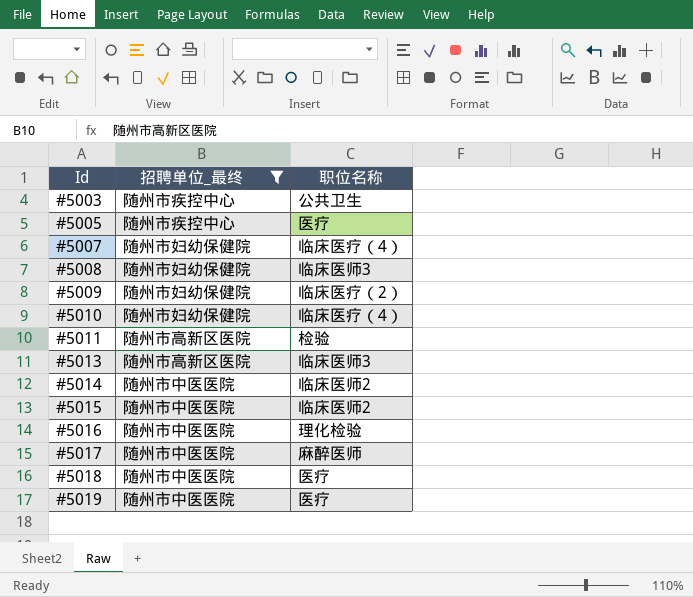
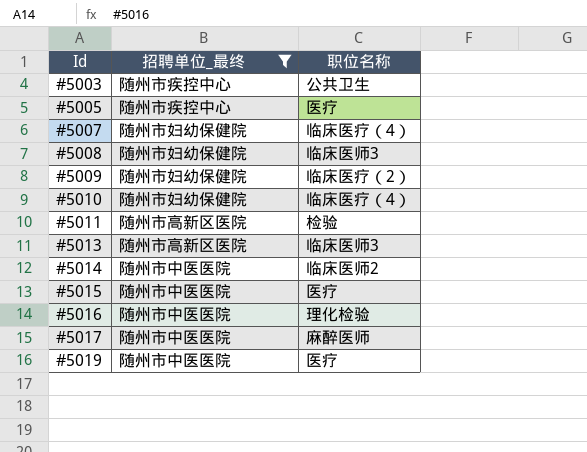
row #5018: 随州市中医医院 | 医疗 -> none
#5015 | 职位名称: 临床医师2 -> 医疗

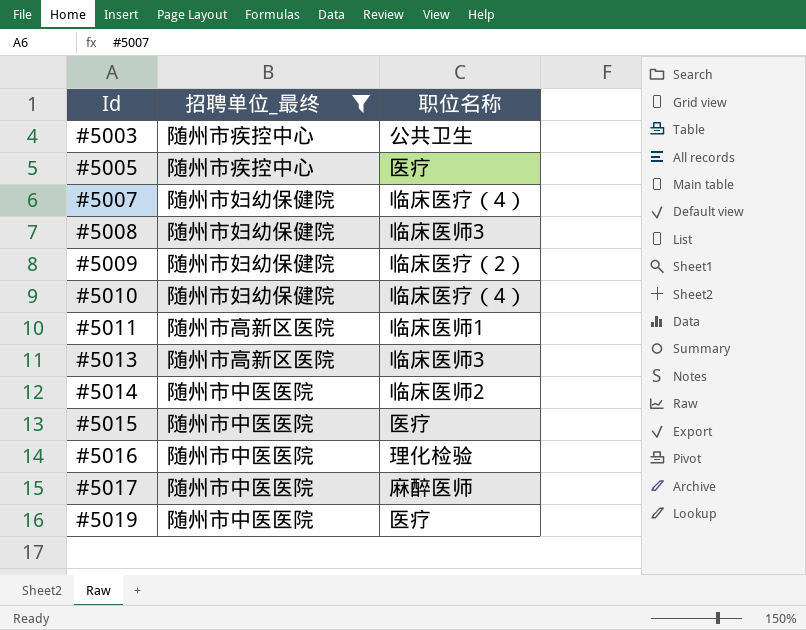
#5011 | 职位名称: 检验 -> 临床医师1

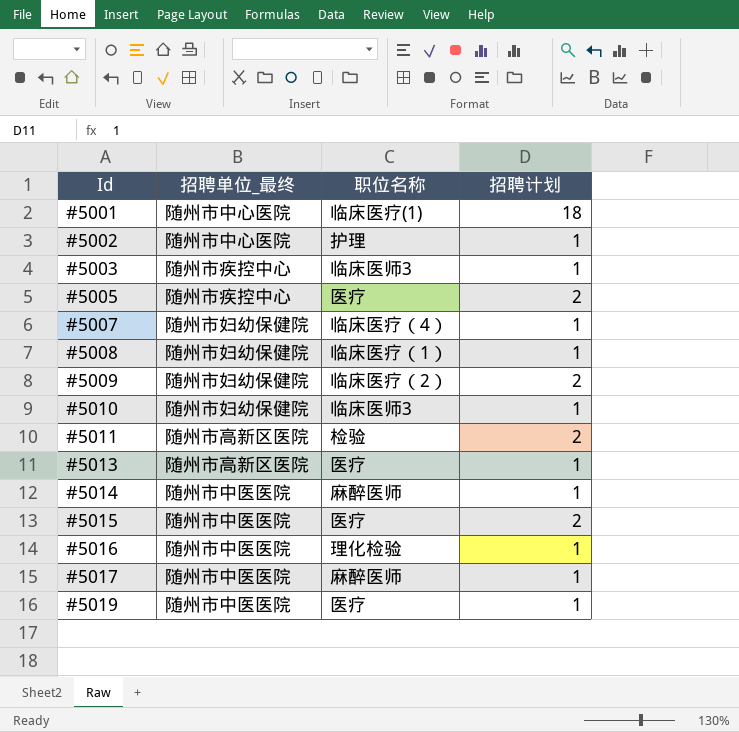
filter: 招聘单位_最终 != 随州市中心医院 -> none
column 招聘计划 | position: none -> 4
#5003 | 职位名称: 公共卫生 -> 临床医师3
#5008 | 职位名称: 临床医师3 -> 临床医疗（1）
#5010 | 职位名称: 临床医疗（4） -> 临床医师3
#5011 | 职位名称: 临床医师1 -> 检验
#5013 | 职位名称: 临床医师3 -> 医疗
#5014 | 职位名称: 临床医师2 -> 麻醉医师

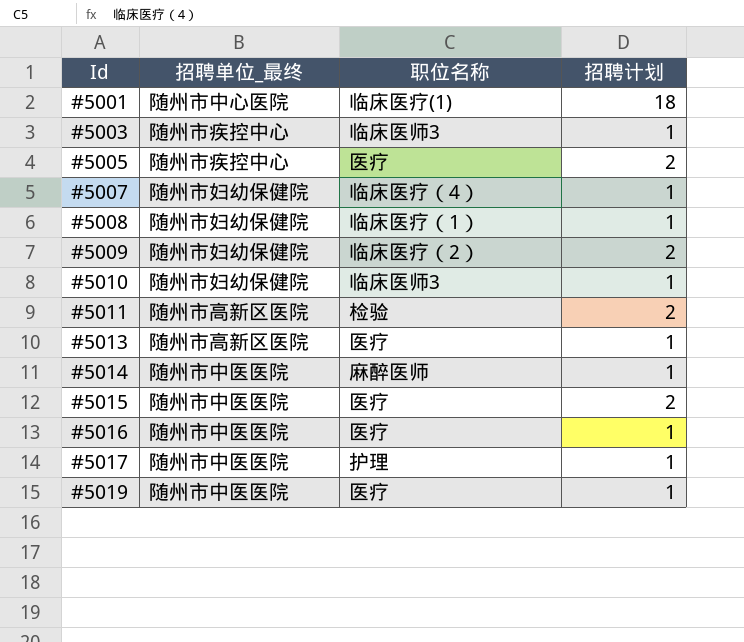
row #5002: 随州市中心医院 | 护理 | 1 -> none
#5016 | 职位名称: 理化检验 -> 医疗
#5017 | 职位名称: 麻醉医师 -> 护理

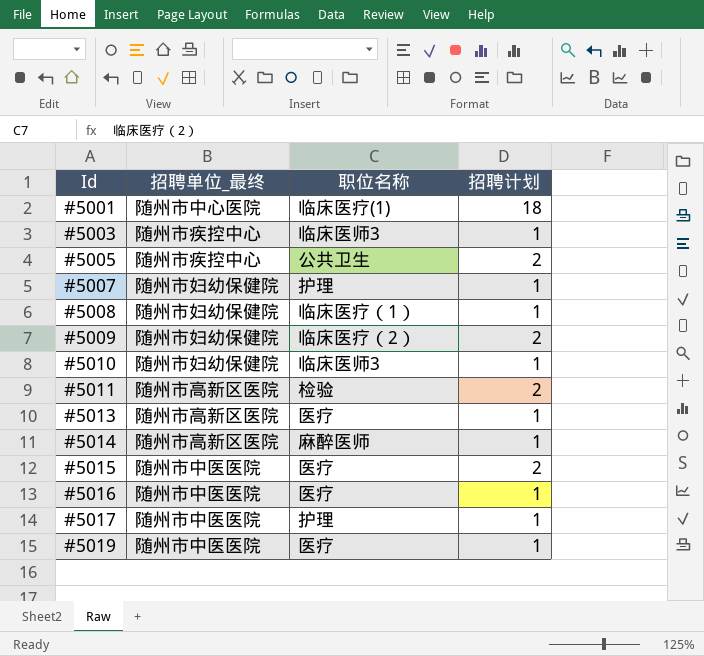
#5005 | 职位名称: 医疗 -> 公共卫生
#5007 | 职位名称: 临床医疗（4） -> 护理
#5014 | 招聘单位_最终: 随州市中医医院 -> 随州市高新区医院

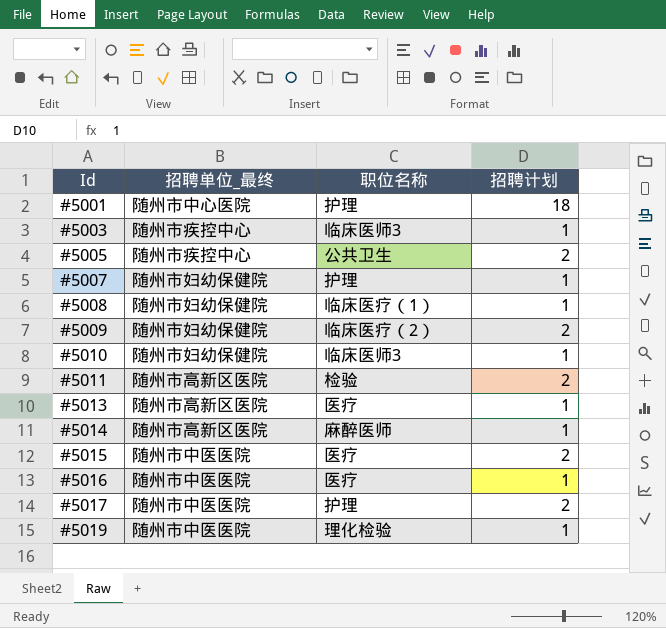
#5001 | 职位名称: 临床医疗(1) -> 护理
#5017 | 招聘计划: 1 -> 2
#5019 | 职位名称: 医疗 -> 理化检验

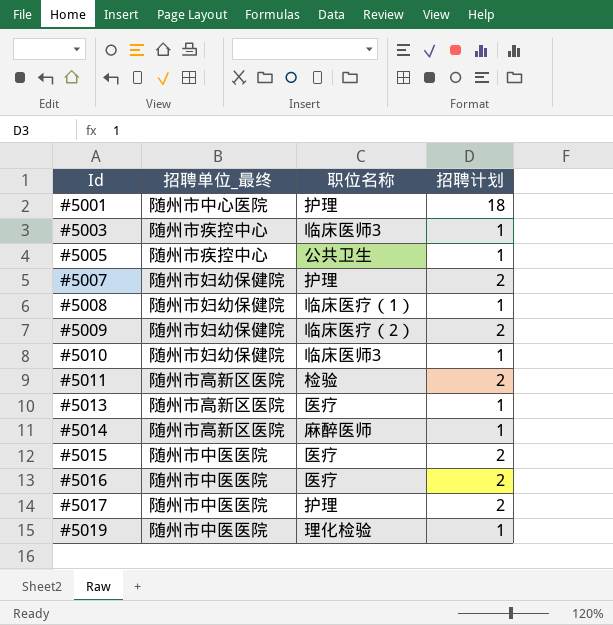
#5005 | 招聘计划: 2 -> 1
#5007 | 招聘计划: 1 -> 2
#5016 | 招聘计划: 1 -> 2

